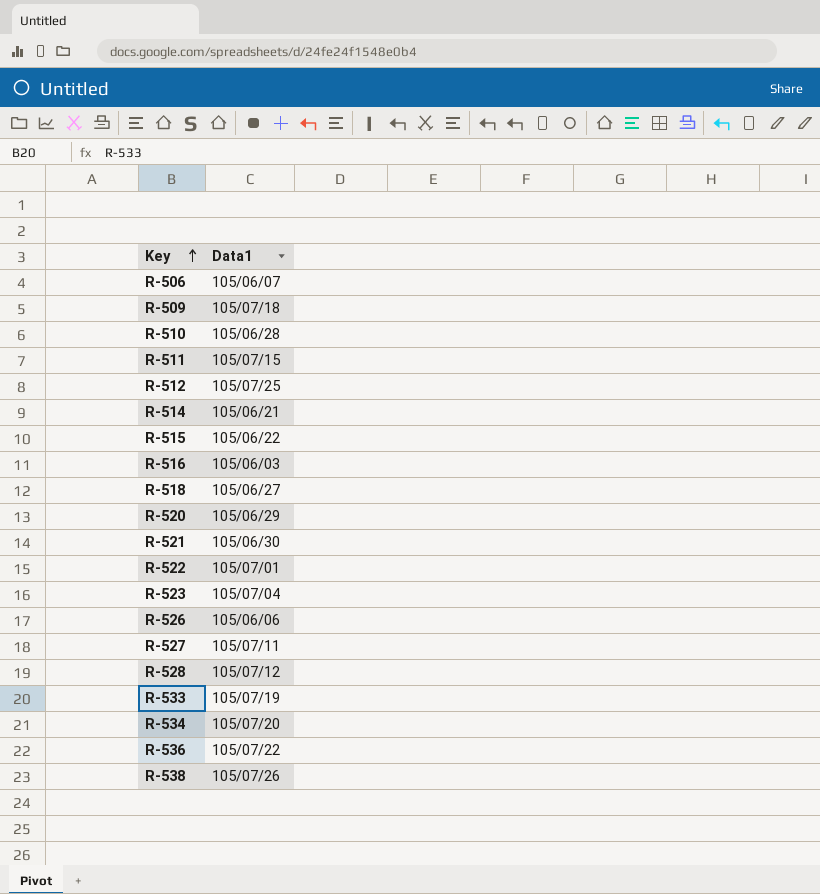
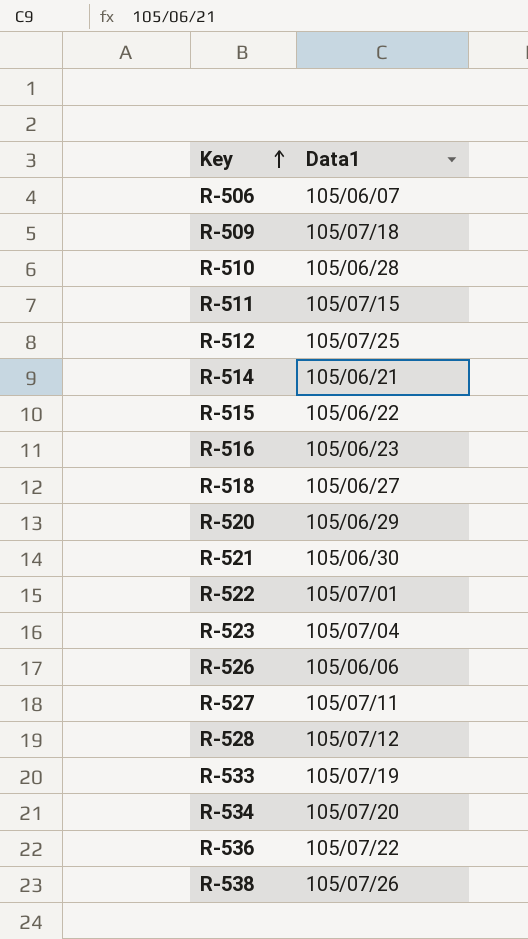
R-516 | Data1: 105/06/03 -> 105/06/23

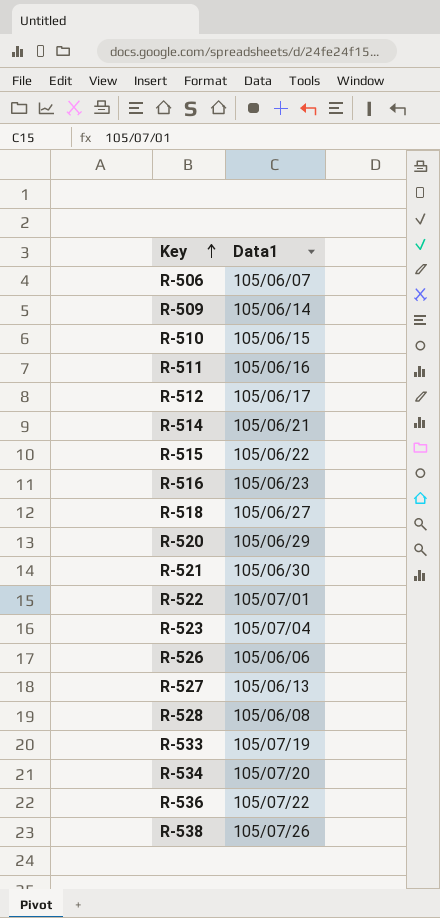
R-509 | Data1: 105/07/18 -> 105/06/14
R-510 | Data1: 105/06/28 -> 105/06/15
R-511 | Data1: 105/07/15 -> 105/06/16
R-512 | Data1: 105/07/25 -> 105/06/17
R-527 | Data1: 105/07/11 -> 105/06/13
R-528 | Data1: 105/07/12 -> 105/06/08

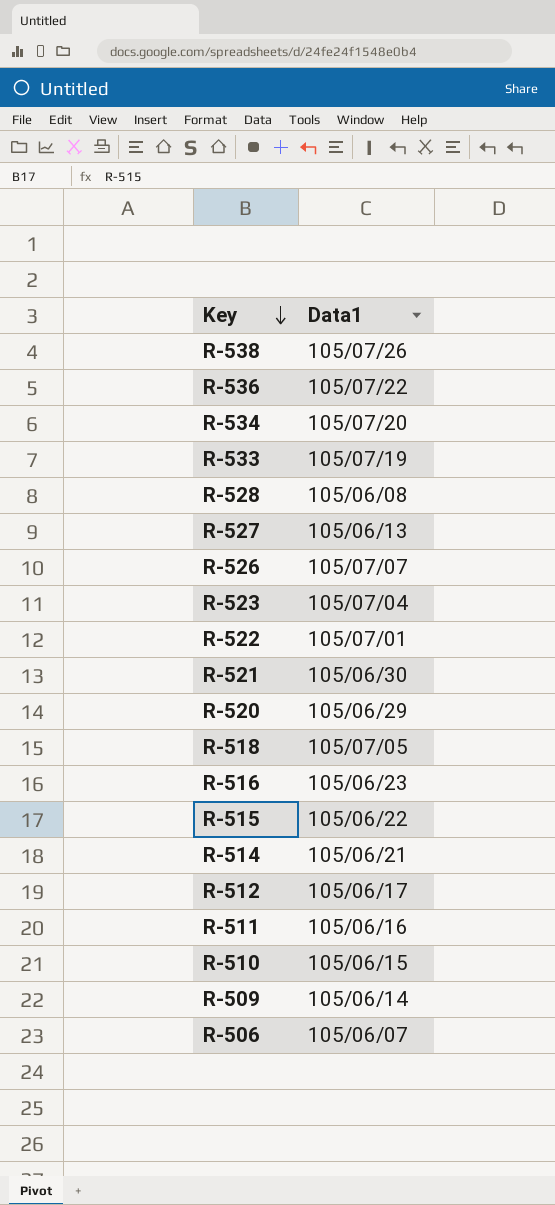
row order: Key ascending -> Key descending
R-526 | Data1: 105/06/06 -> 105/07/07
R-518 | Data1: 105/06/27 -> 105/07/05

